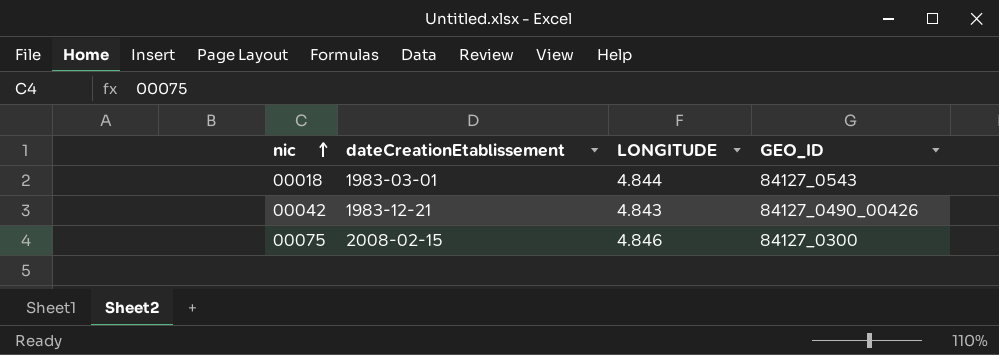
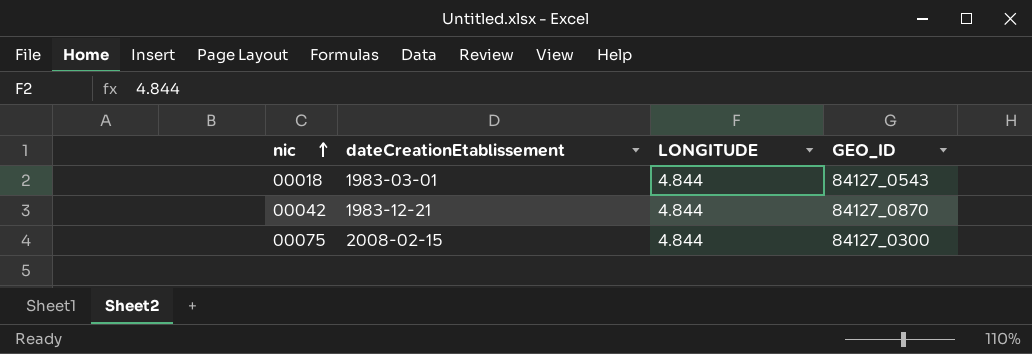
00042 | LONGITUDE: 4.843 -> 4.844
00042 | GEO_ID: 84127_0490_00426 -> 84127_0870
00075 | LONGITUDE: 4.846 -> 4.844

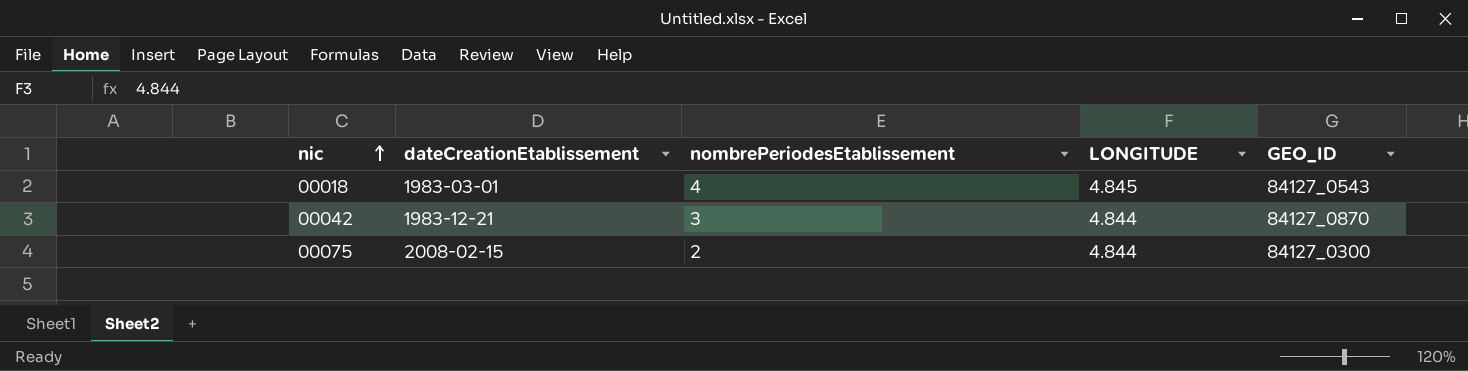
column nombrePeriodesEtablissement | position: none -> 3
00018 | LONGITUDE: 4.844 -> 4.845

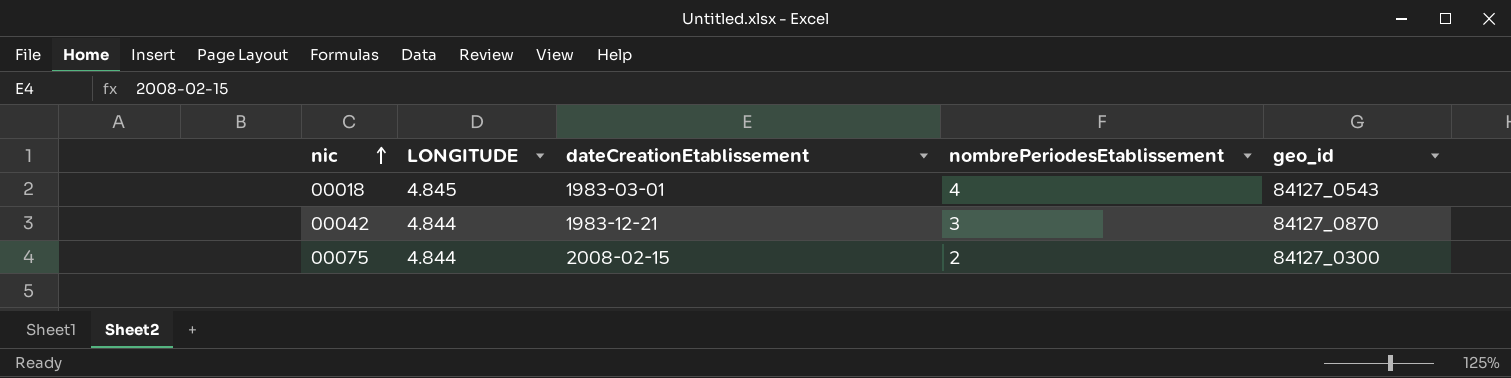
column LONGITUDE | position: 4 -> 2
column name: GEO_ID -> geo_id

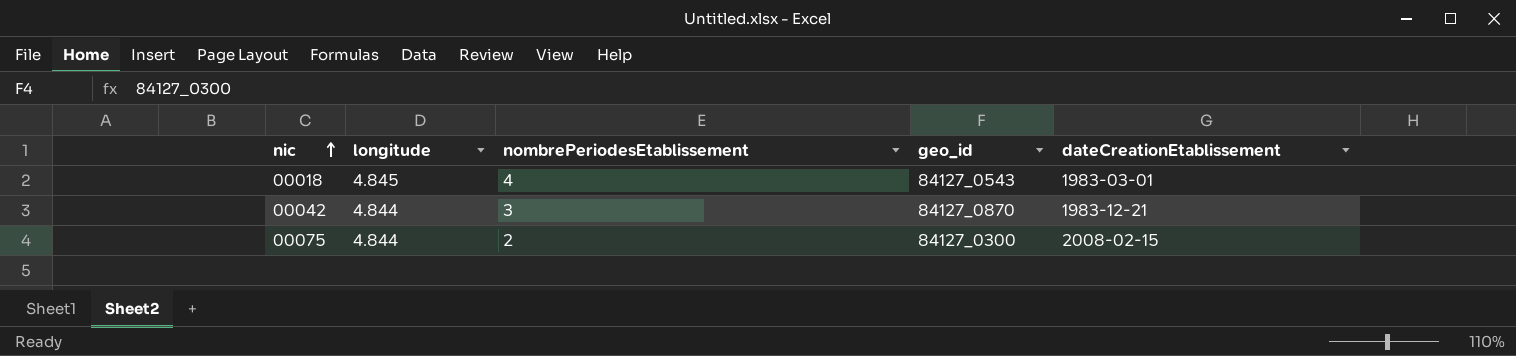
column name: LONGITUDE -> longitude
column dateCreationEtablissement | position: 3 -> 5

